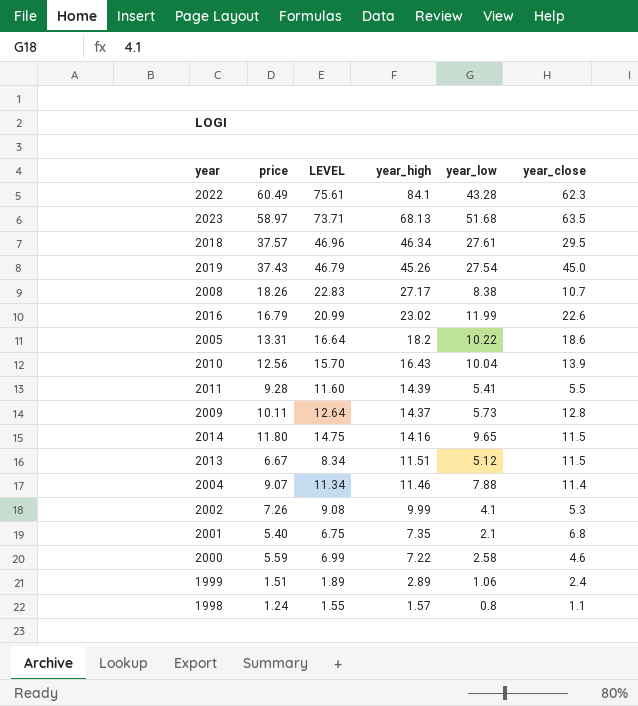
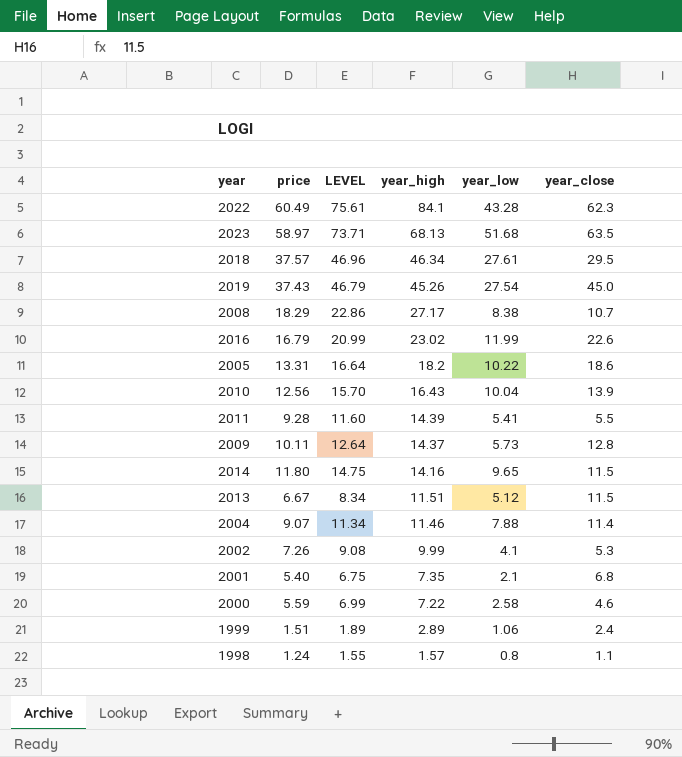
2008 | price: 18.26 -> 18.29
2008 | LEVEL: 22.83 -> 22.86

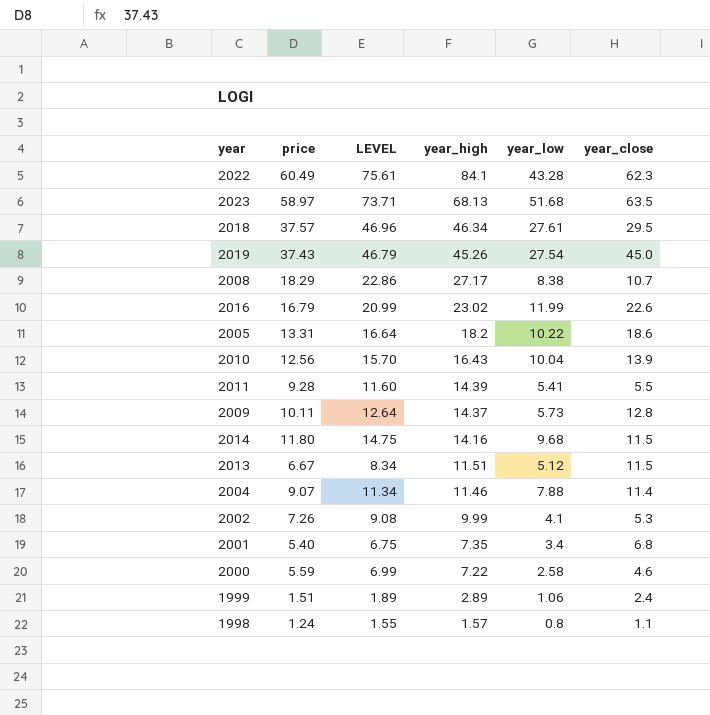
2014 | year_low: 9.65 -> 9.68
2001 | year_low: 2.1 -> 3.4

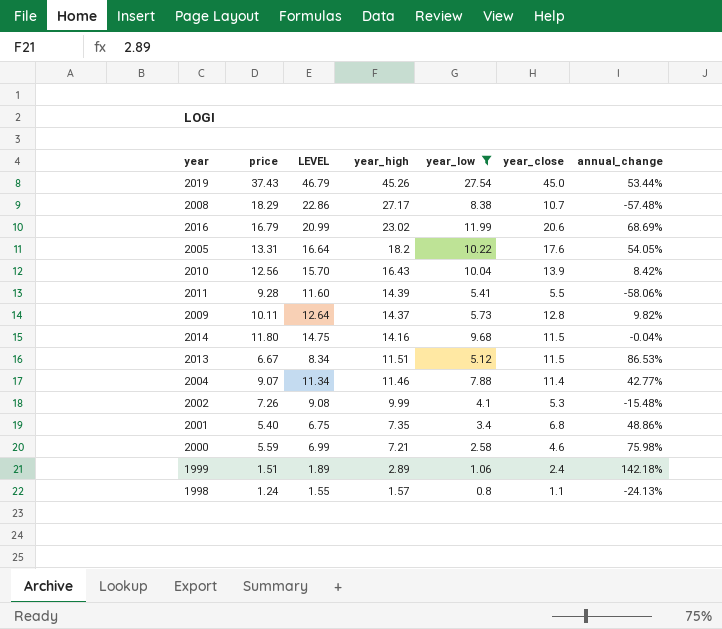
filter: none -> year_low <= 27.54
column annual_change | position: none -> 7
2016 | year_close: 22.6 -> 20.6
2005 | year_close: 18.6 -> 17.6
2000 | year_high: 7.22 -> 7.21

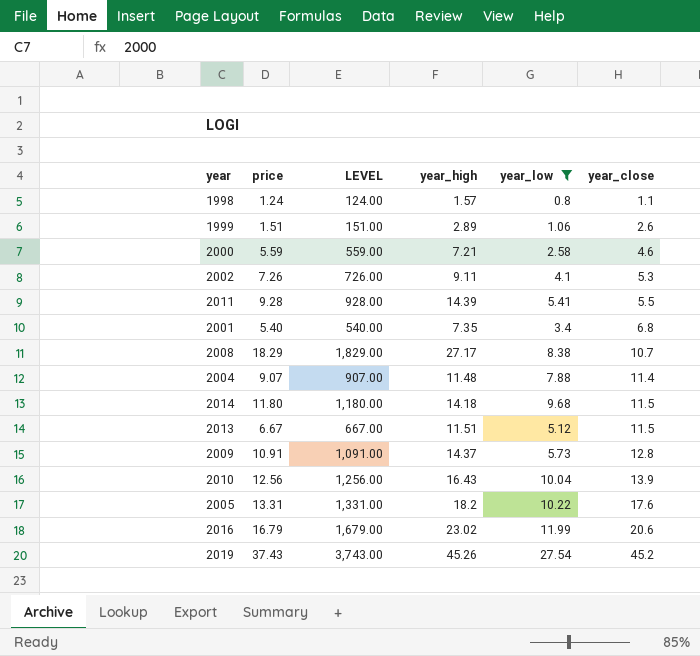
row order: year_high descending -> year_close ascending
column annual_change | position: 7 -> none
column LEVEL | formula: [price] * 1.25 -> [price] * 100
1999 | year_close: 2.4 -> 2.6
2002 | year_high: 9.99 -> 9.11
2004 | year_high: 11.46 -> 11.48
2014 | year_high: 14.16 -> 14.18
2009 | price: 10.11 -> 10.91
2019 | year_close: 45.0 -> 45.2

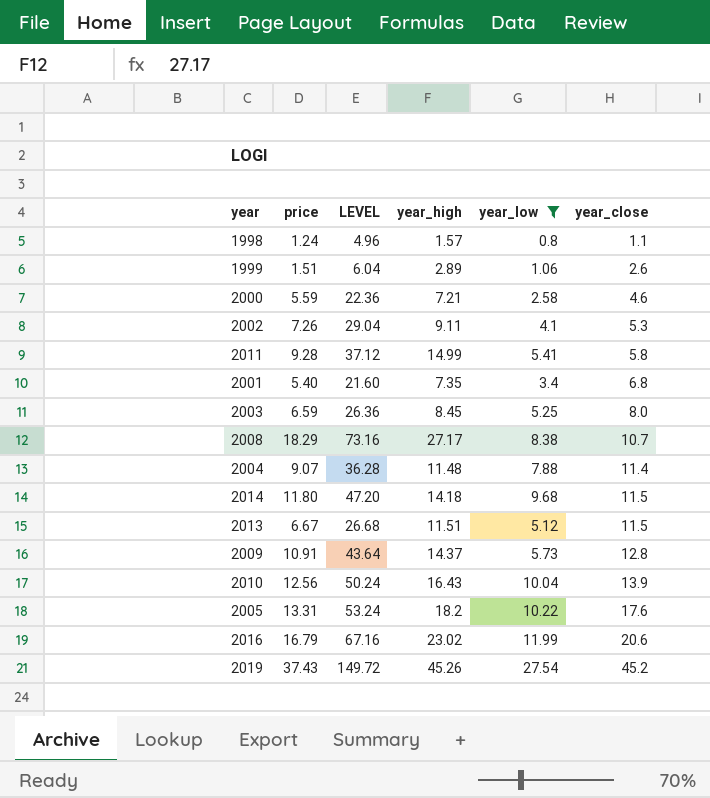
column LEVEL | formula: [price] * 100 -> [price] * 4
2011 | year_high: 14.39 -> 14.99
2011 | year_close: 5.5 -> 5.8
row 2003: none -> 6.59 | 26.36 | 8.45 | 5.25 | 8.0

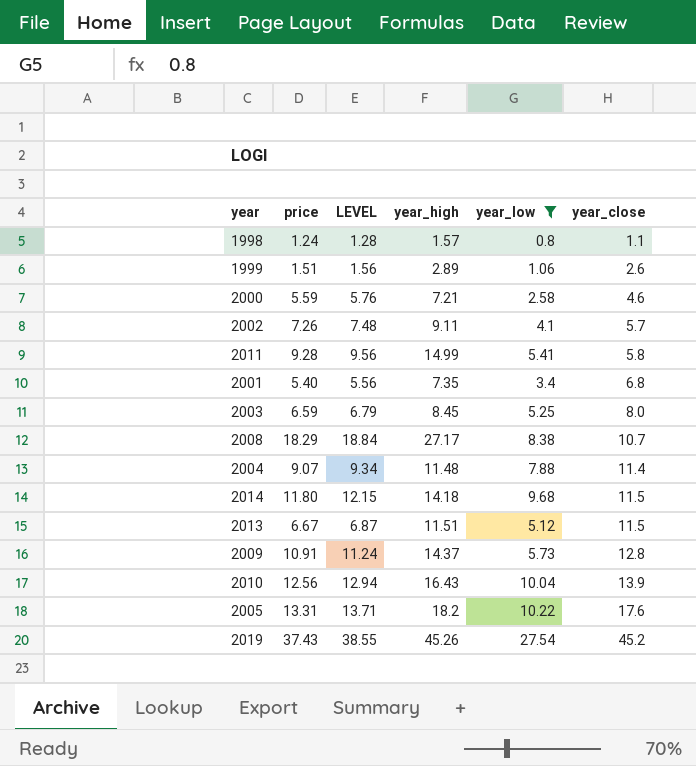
column LEVEL | formula: [price] * 4 -> [price] * 1.03
row 2016: 16.79 | 67.16 | 23.02 | 11.99 | 20.6 -> none
2002 | year_close: 5.3 -> 5.7

